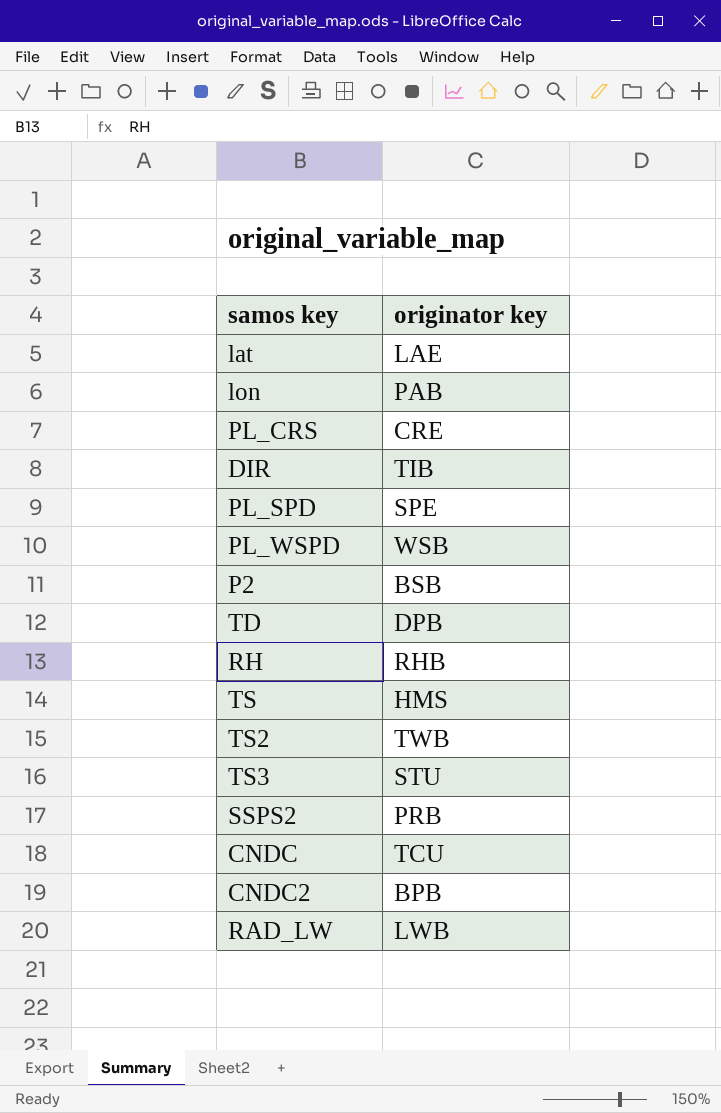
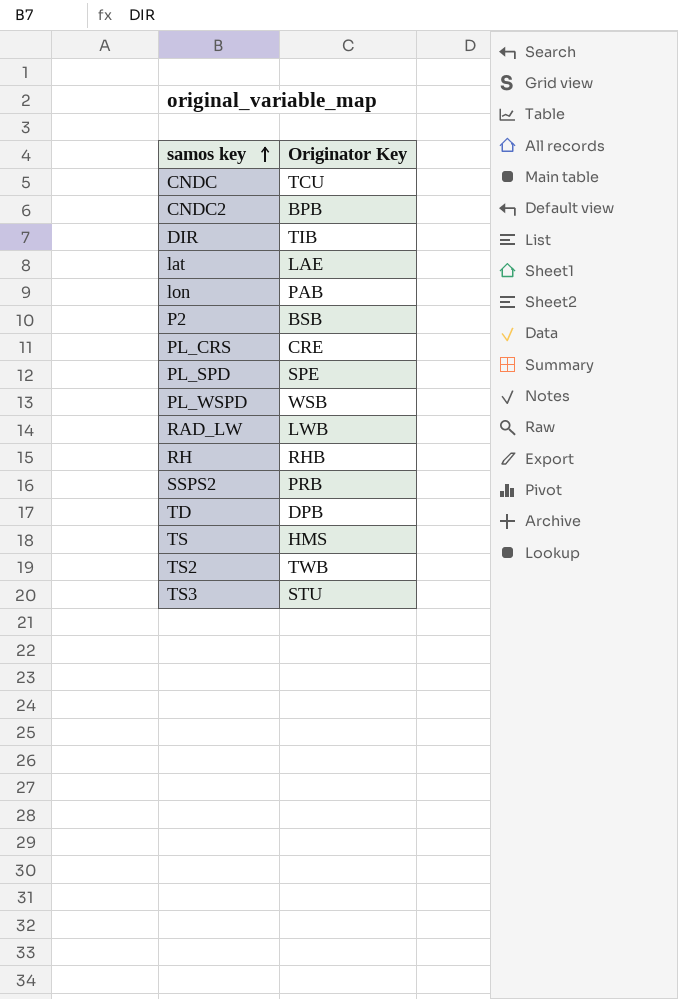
row order: none -> samos key ascending
column name: originator key -> Originator Key

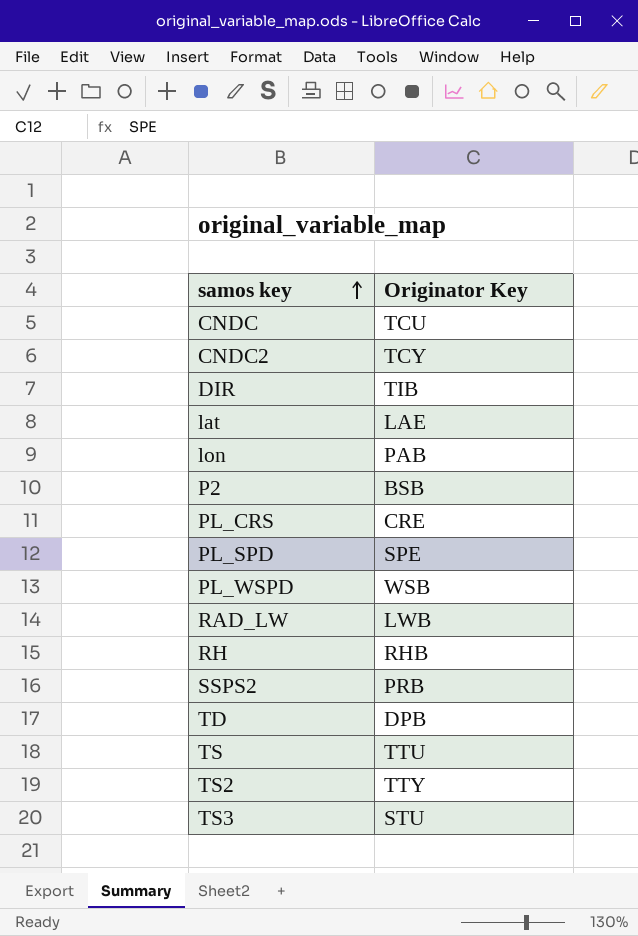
CNDC2 | Originator Key: BPB -> TCY
TS | Originator Key: HMS -> TTU
TS2 | Originator Key: TWB -> TTY

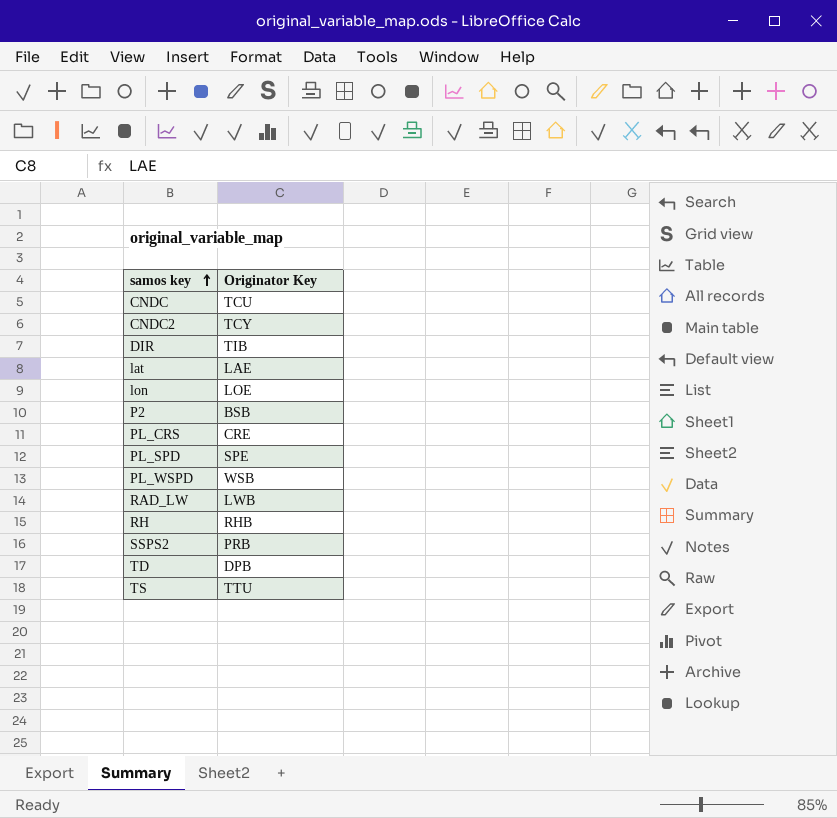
row TS2: TTY -> none
row TS3: STU -> none
lon | Originator Key: PAB -> LOE

